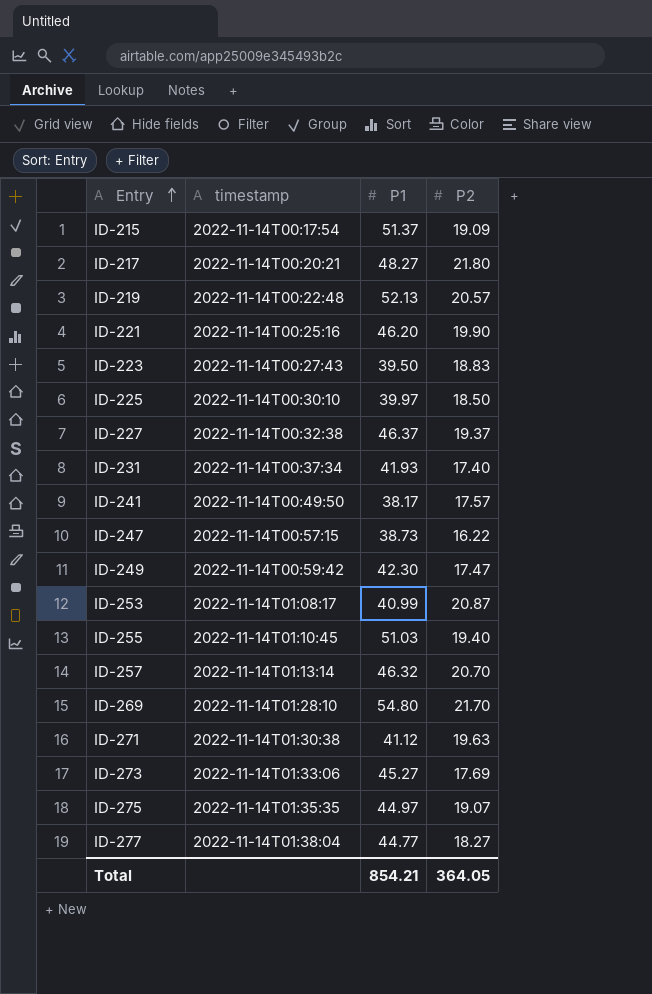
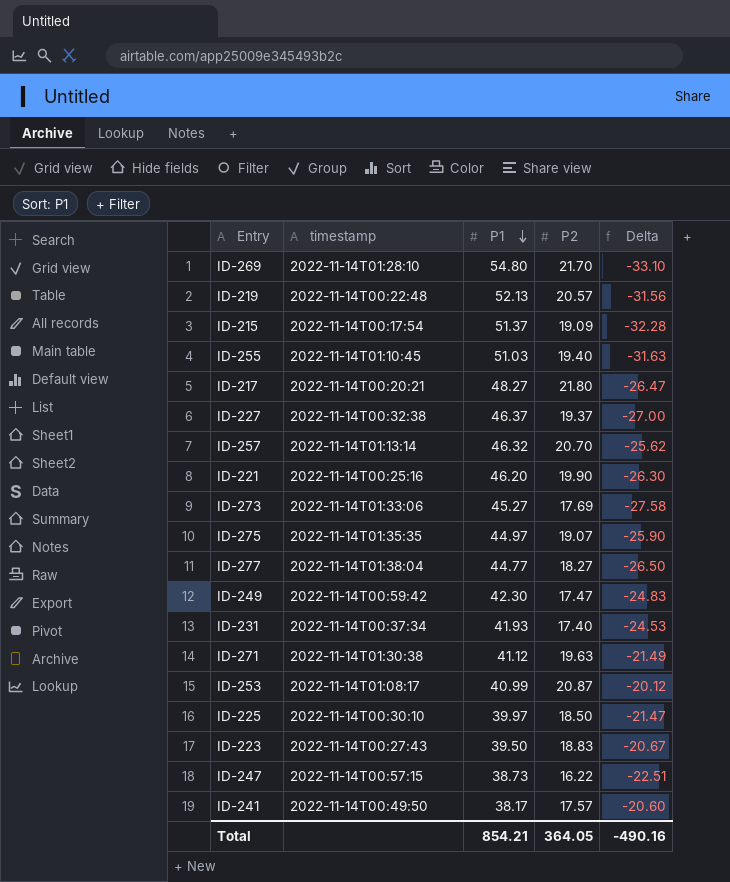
row order: Entry ascending -> P1 descending
column Delta | formula: none -> [P2] - [P1]

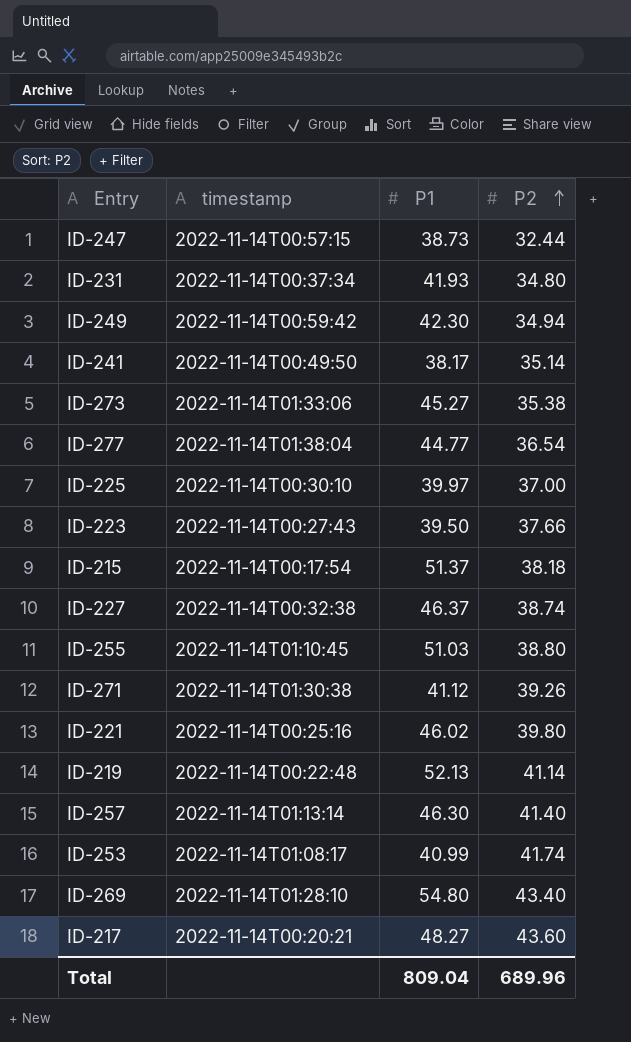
row order: P1 descending -> P2 ascending
column Delta | formula: [P2] - [P1] -> none
row ID-275: 2022-11-14T01:35:35 | 44.97 | 19.07 | -25.90 -> none
ID-247 | P2: 16.22 -> 32.44
ID-231 | P2: 17.40 -> 34.80
ID-249 | P2: 17.47 -> 34.94
ID-241 | P2: 17.57 -> 35.14
ID-273 | P2: 17.69 -> 35.38
ID-277 | P2: 18.27 -> 36.54
ID-225 | P2: 18.50 -> 37.00
ID-223 | P2: 18.83 -> 37.66
ID-215 | P2: 19.09 -> 38.18
ID-227 | P2: 19.37 -> 38.74
ID-255 | P2: 19.40 -> 38.80
ID-271 | P2: 19.63 -> 39.26
ID-221 | P1: 46.20 -> 46.02
ID-221 | P2: 19.90 -> 39.80
ID-219 | P2: 20.57 -> 41.14
ID-257 | P1: 46.32 -> 46.30
ID-257 | P2: 20.70 -> 41.40
ID-253 | P2: 20.87 -> 41.74
ID-269 | P2: 21.70 -> 43.40
ID-217 | P2: 21.80 -> 43.60
Total | P1: 854.21 -> 809.04
Total | P2: 364.05 -> 689.96

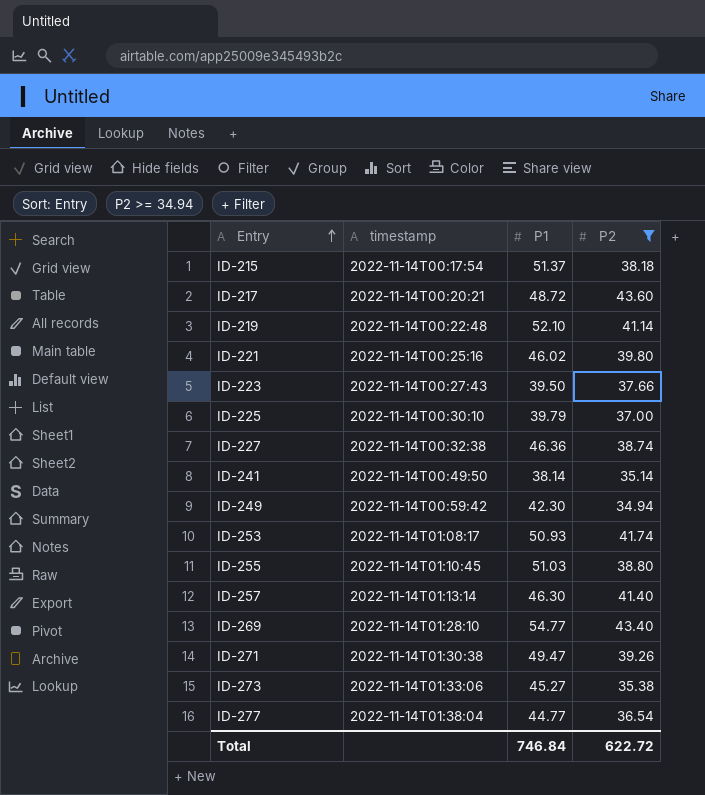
filter: none -> P2 >= 34.94
row order: P2 ascending -> Entry ascending
ID-217 | P1: 48.27 -> 48.72
ID-219 | P1: 52.13 -> 52.10
ID-225 | P1: 39.97 -> 39.79
ID-227 | P1: 46.37 -> 46.36
ID-241 | P1: 38.17 -> 38.14
ID-253 | P1: 40.99 -> 50.93
ID-269 | P1: 54.80 -> 54.77
ID-271 | P1: 41.12 -> 49.47
Total | P1: 809.04 -> 746.84
Total | P2: 689.96 -> 622.72

